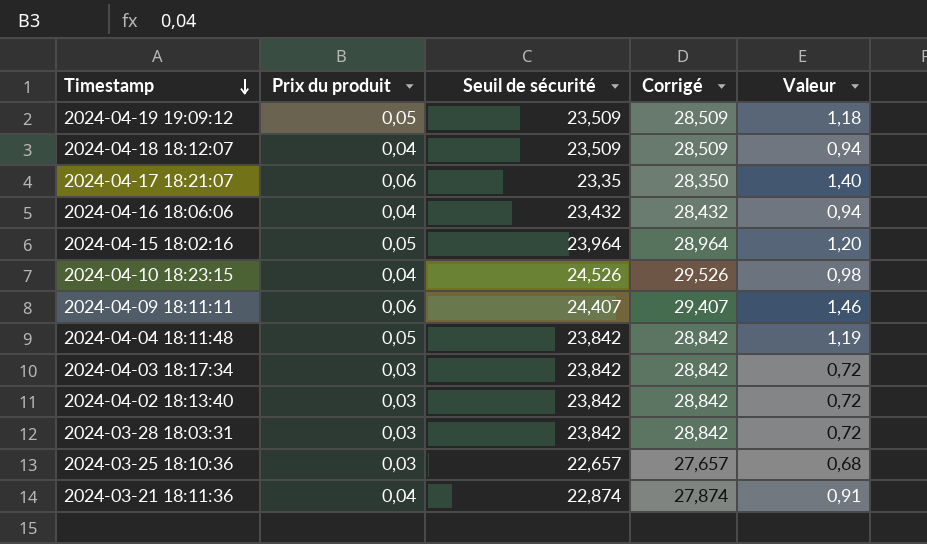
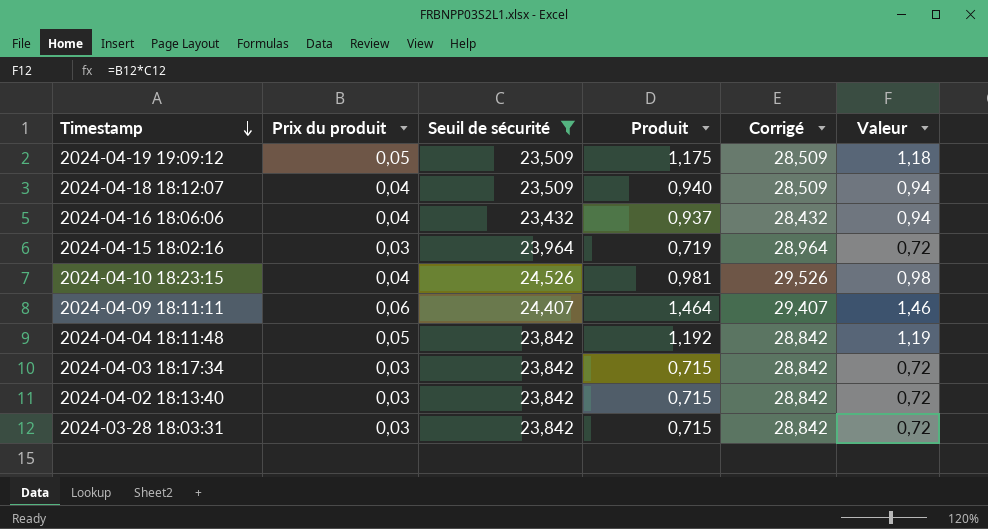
filter: none -> Seuil de sécurité >= 23,432
column Produit | formula: none -> [Prix du produit] * [Seuil de sécurité]
2024-04-15 18:02:16 | Prix du produit: 0,05 -> 0,03
2024-04-15 18:02:16 | Valeur: 1,20 -> 0,72

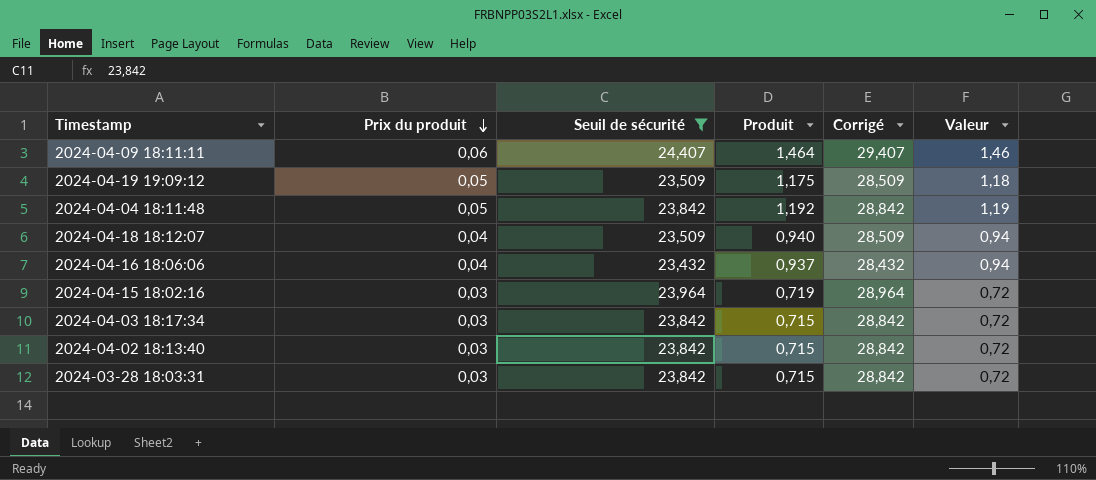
row order: Timestamp descending -> Prix du produit descending
row 2024-04-10 18:23:15: 0,04 | 24,526 | 0,981 | 29,526 | 0,98 -> none

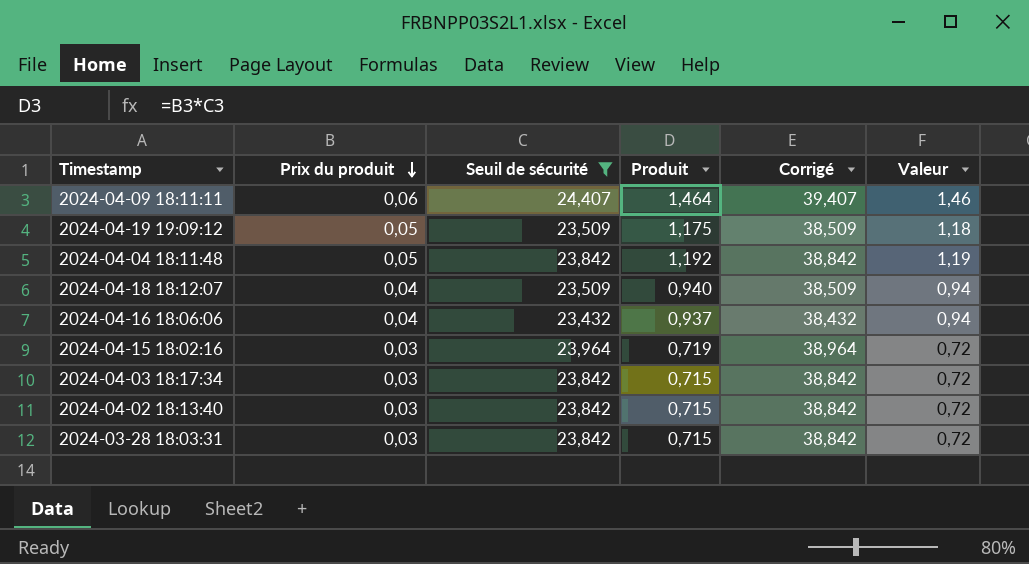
column Corrigé | formula: [Seuil de sécurité] + 5 -> [Seuil de sécurité] + 15

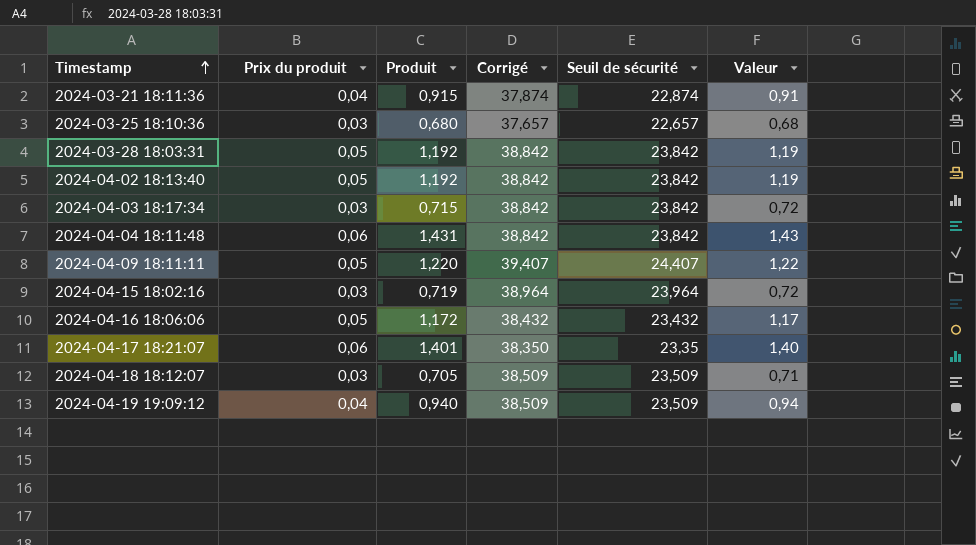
filter: Seuil de sécurité >= 23,432 -> none
row order: Prix du produit descending -> Timestamp ascending
column Seuil de sécurité | position: 3 -> 5
2024-03-28 18:03:31 | Prix du produit: 0,03 -> 0,05
2024-03-28 18:03:31 | Produit: 0,715 -> 1,192
2024-03-28 18:03:31 | Valeur: 0,72 -> 1,19
2024-04-02 18:13:40 | Prix du produit: 0,03 -> 0,05
2024-04-02 18:13:40 | Produit: 0,715 -> 1,192
2024-04-02 18:13:40 | Valeur: 0,72 -> 1,19
2024-04-04 18:11:48 | Prix du produit: 0,05 -> 0,06
2024-04-04 18:11:48 | Produit: 1,192 -> 1,431
2024-04-04 18:11:48 | Valeur: 1,19 -> 1,43
2024-04-09 18:11:11 | Prix du produit: 0,06 -> 0,05
2024-04-09 18:11:11 | Produit: 1,464 -> 1,220
2024-04-09 18:11:11 | Valeur: 1,46 -> 1,22
2024-04-16 18:06:06 | Prix du produit: 0,04 -> 0,05
2024-04-16 18:06:06 | Produit: 0,937 -> 1,172
2024-04-16 18:06:06 | Valeur: 0,94 -> 1,17
2024-04-18 18:12:07 | Prix du produit: 0,04 -> 0,03
2024-04-18 18:12:07 | Produit: 0,940 -> 0,705
2024-04-18 18:12:07 | Valeur: 0,94 -> 0,71
2024-04-19 19:09:12 | Prix du produit: 0,05 -> 0,04
2024-04-19 19:09:12 | Produit: 1,175 -> 0,940
2024-04-19 19:09:12 | Valeur: 1,18 -> 0,94

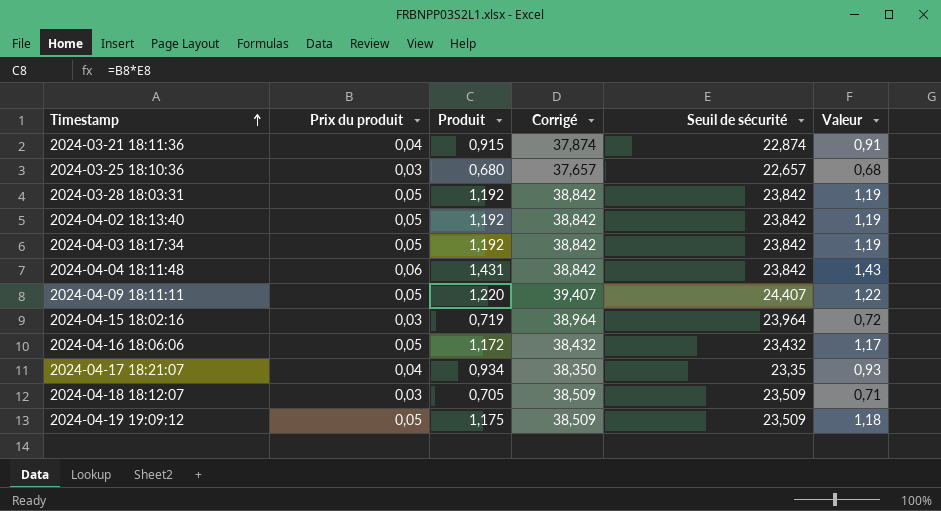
2024-04-03 18:17:34 | Prix du produit: 0,03 -> 0,05
2024-04-03 18:17:34 | Produit: 0,715 -> 1,192
2024-04-03 18:17:34 | Valeur: 0,72 -> 1,19
2024-04-17 18:21:07 | Prix du produit: 0,06 -> 0,04
2024-04-17 18:21:07 | Produit: 1,401 -> 0,934
2024-04-17 18:21:07 | Valeur: 1,40 -> 0,93
2024-04-19 19:09:12 | Prix du produit: 0,04 -> 0,05
2024-04-19 19:09:12 | Produit: 0,940 -> 1,175
2024-04-19 19:09:12 | Valeur: 0,94 -> 1,18

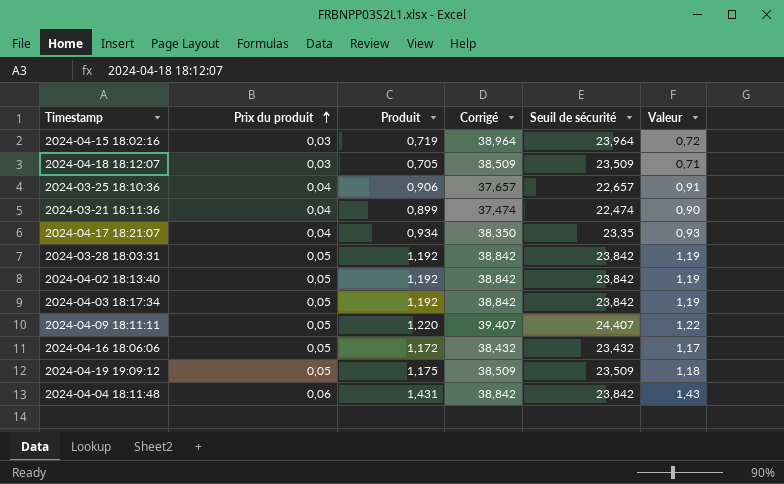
row order: Timestamp ascending -> Prix du produit ascending
2024-03-25 18:10:36 | Prix du produit: 0,03 -> 0,04
2024-03-25 18:10:36 | Produit: 0,680 -> 0,906
2024-03-25 18:10:36 | Valeur: 0,68 -> 0,91
2024-03-21 18:11:36 | Produit: 0,915 -> 0,899
2024-03-21 18:11:36 | Corrigé: 37,874 -> 37,474
2024-03-21 18:11:36 | Seuil de sécurité: 22,874 -> 22,474
2024-03-21 18:11:36 | Valeur: 0,91 -> 0,90

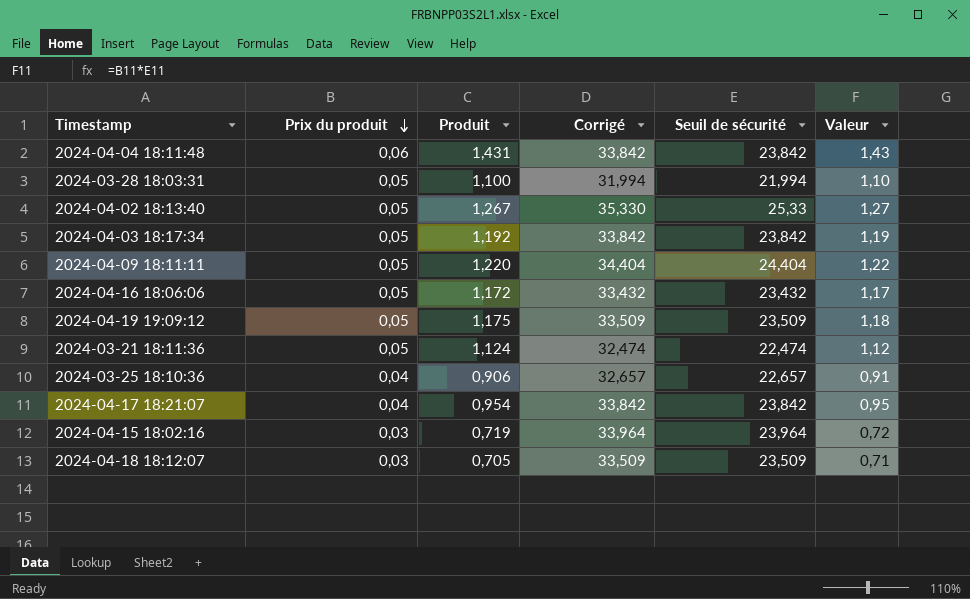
row order: Prix du produit ascending -> Prix du produit descending
column Corrigé | formula: [Seuil de sécurité] + 15 -> [Seuil de sécurité] + 10
2024-03-28 18:03:31 | Produit: 1,192 -> 1,100
2024-03-28 18:03:31 | Seuil de sécurité: 23,842 -> 21,994
2024-03-28 18:03:31 | Valeur: 1,19 -> 1,10
2024-04-02 18:13:40 | Produit: 1,192 -> 1,267
2024-04-02 18:13:40 | Seuil de sécurité: 23,842 -> 25,33
2024-04-02 18:13:40 | Valeur: 1,19 -> 1,27
2024-04-09 18:11:11 | Seuil de sécurité: 24,407 -> 24,404
2024-03-21 18:11:36 | Prix du produit: 0,04 -> 0,05
2024-03-21 18:11:36 | Produit: 0,899 -> 1,124
2024-03-21 18:11:36 | Valeur: 0,90 -> 1,12
2024-04-17 18:21:07 | Produit: 0,934 -> 0,954
2024-04-17 18:21:07 | Seuil de sécurité: 23,35 -> 23,842
2024-04-17 18:21:07 | Valeur: 0,93 -> 0,95

